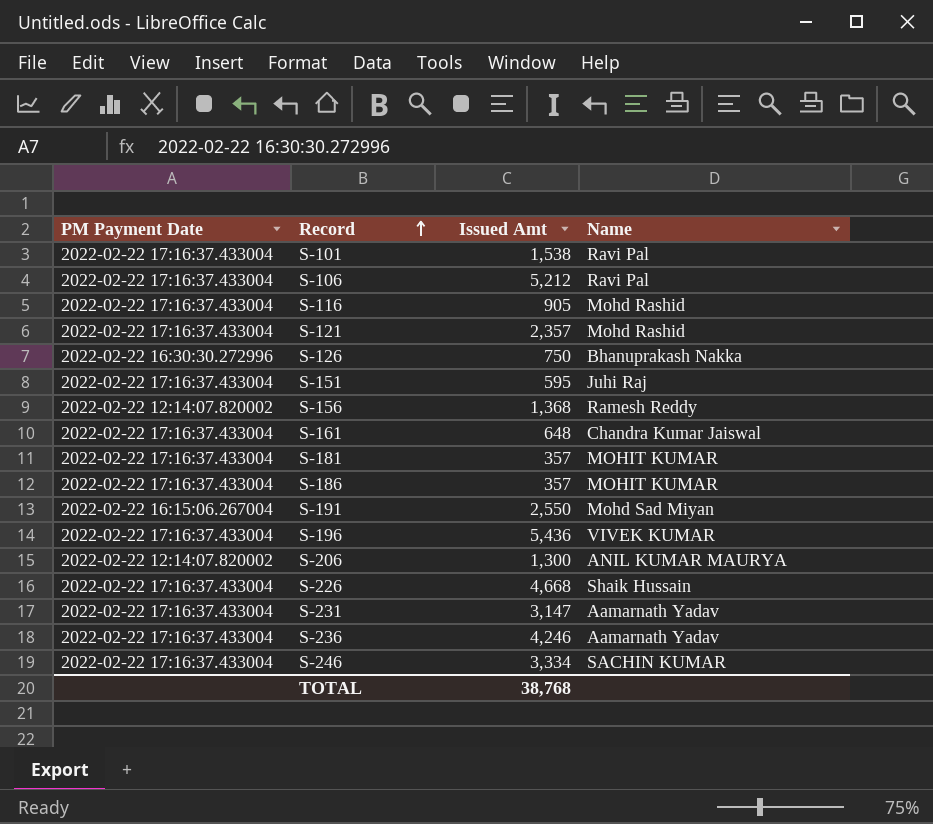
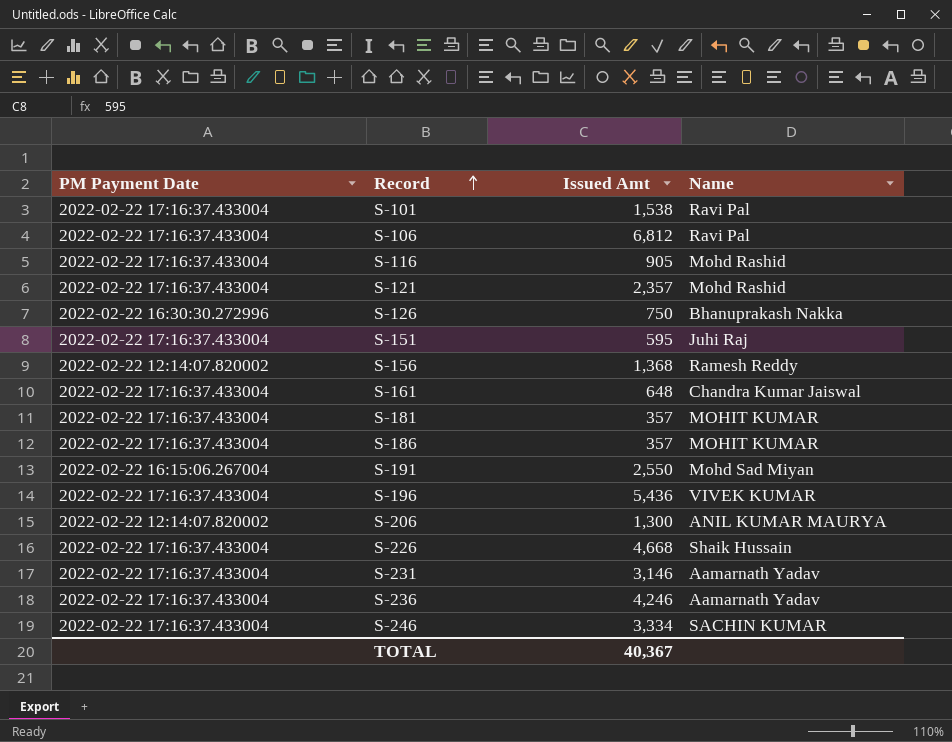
S-106 | Issued Amt: 5,212 -> 6,812
S-231 | Issued Amt: 3,147 -> 3,146
TOTAL | Issued Amt: 38,768 -> 40,367

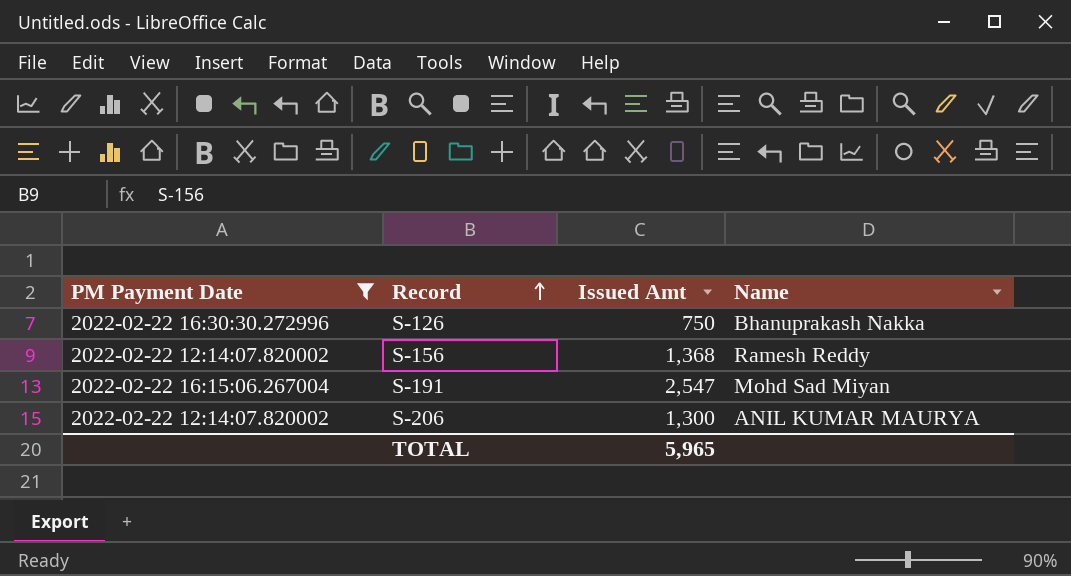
filter: none -> PM Payment Date != 2022-02-22 17:16:37.433004
S-191 | Issued Amt: 2,550 -> 2,547
TOTAL | Issued Amt: 40,367 -> 5,965

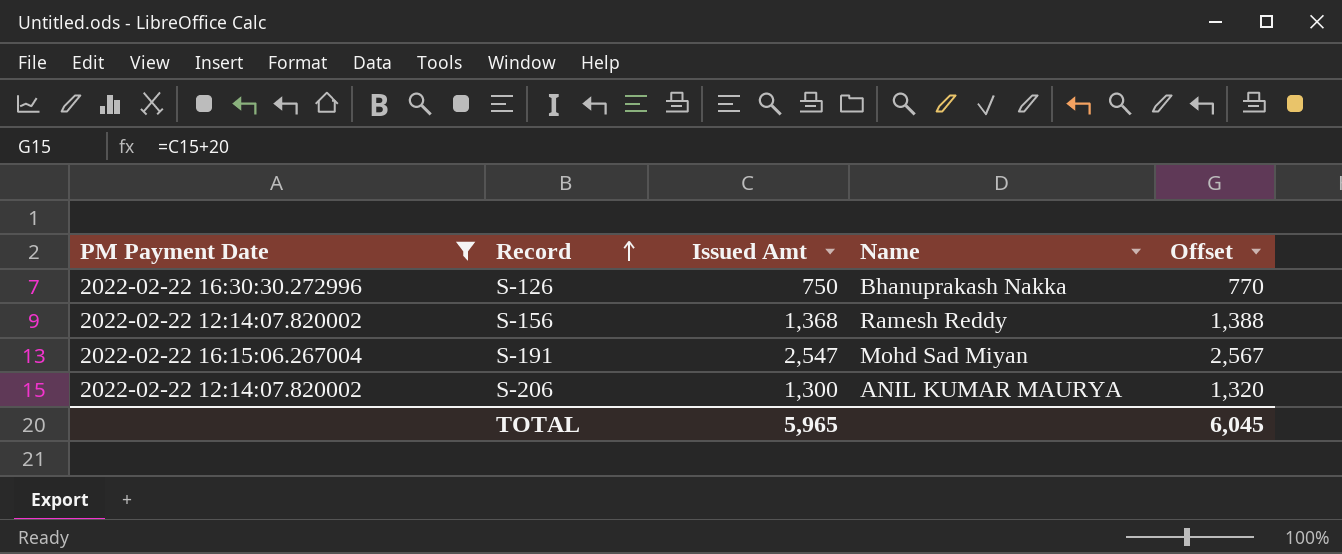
column Offset | formula: none -> [Issued Amt] + 20

